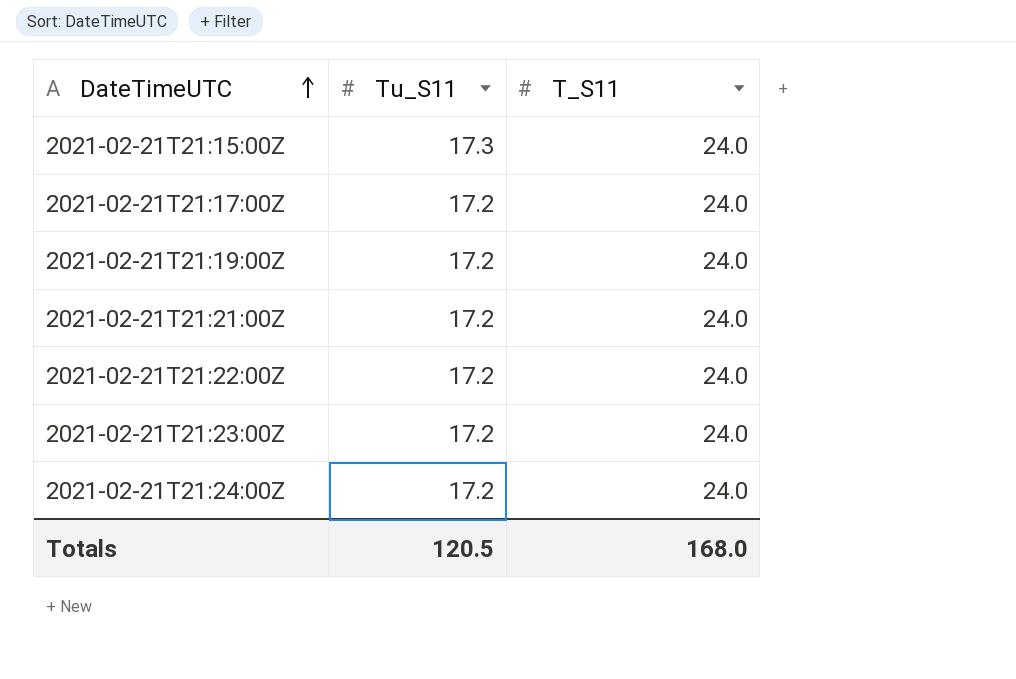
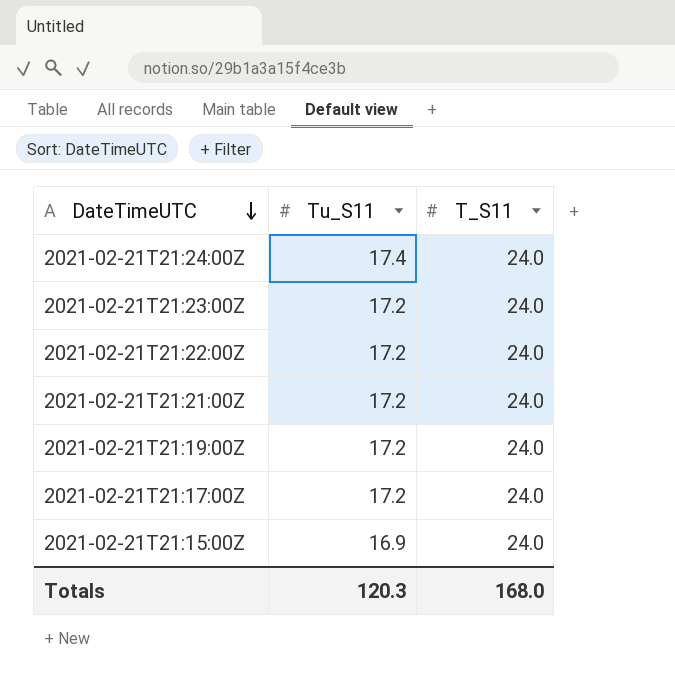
row order: DateTimeUTC ascending -> DateTimeUTC descending
2021-02-21T21:24:00Z | Tu_S11: 17.2 -> 17.4
2021-02-21T21:15:00Z | Tu_S11: 17.3 -> 16.9
Totals | Tu_S11: 120.5 -> 120.3

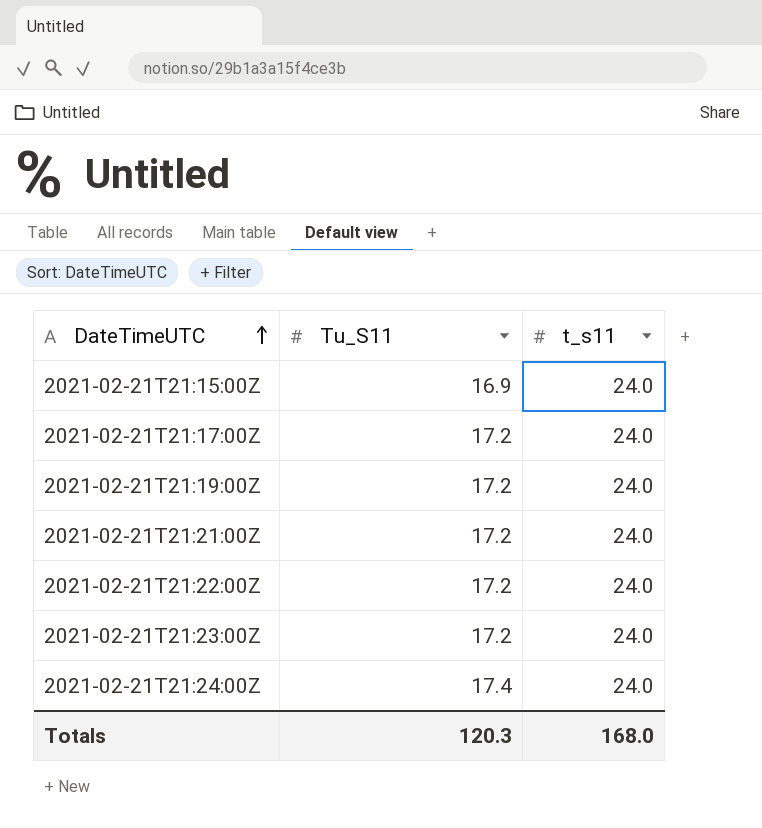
row order: DateTimeUTC descending -> DateTimeUTC ascending
column name: T_S11 -> t_s11

